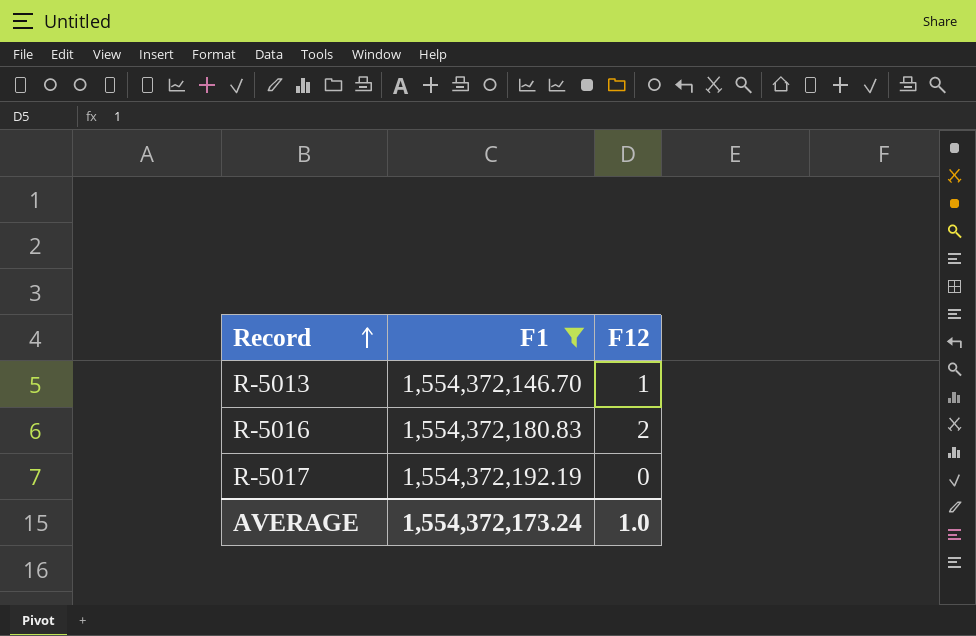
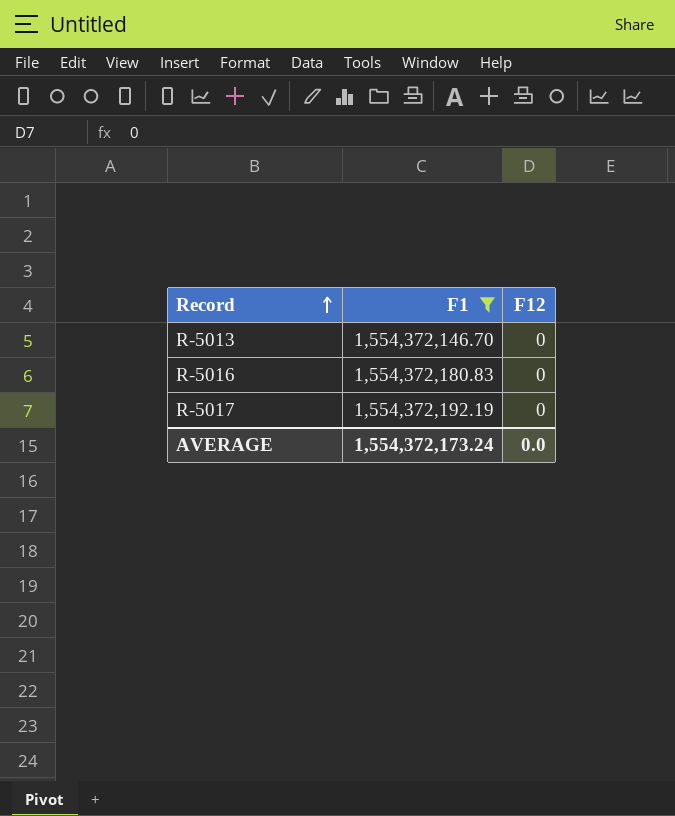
R-5013 | F12: 1 -> 0
R-5016 | F12: 2 -> 0
AVERAGE | F12: 1.0 -> 0.0

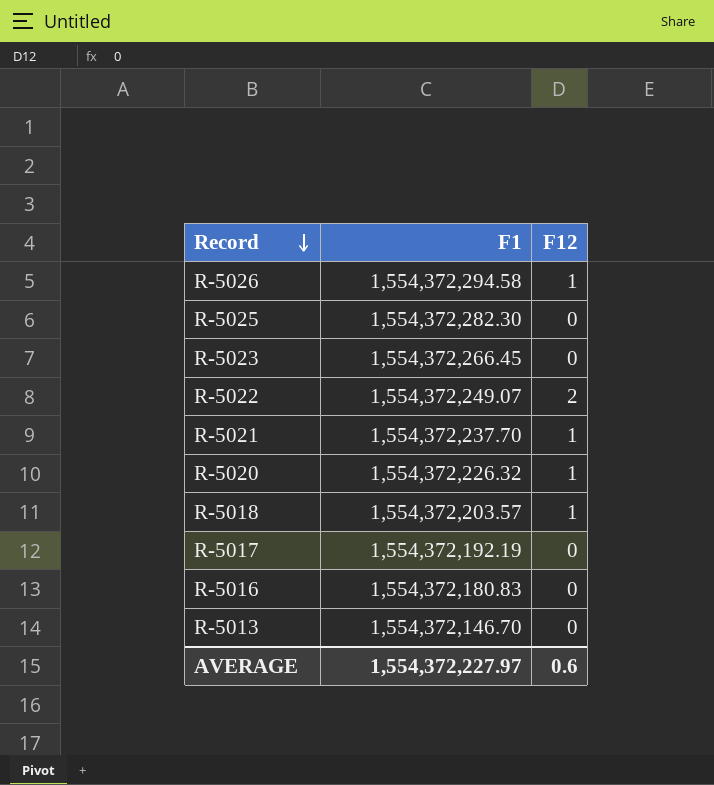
filter: F1 <= 1,554,372,192.19 -> none
row order: Record ascending -> Record descending
AVERAGE | F1: 1,554,372,173.24 -> 1,554,372,227.97
AVERAGE | F12: 0.0 -> 0.6

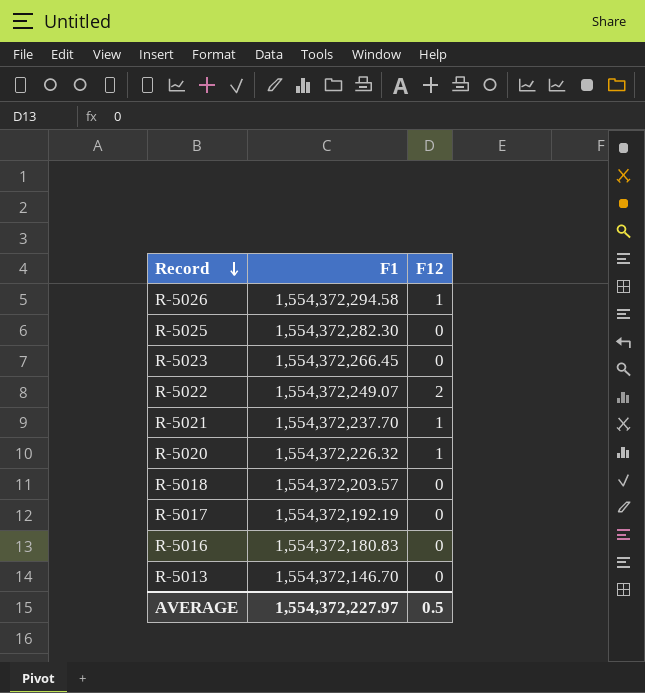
R-5018 | F12: 1 -> 0
AVERAGE | F12: 0.6 -> 0.5

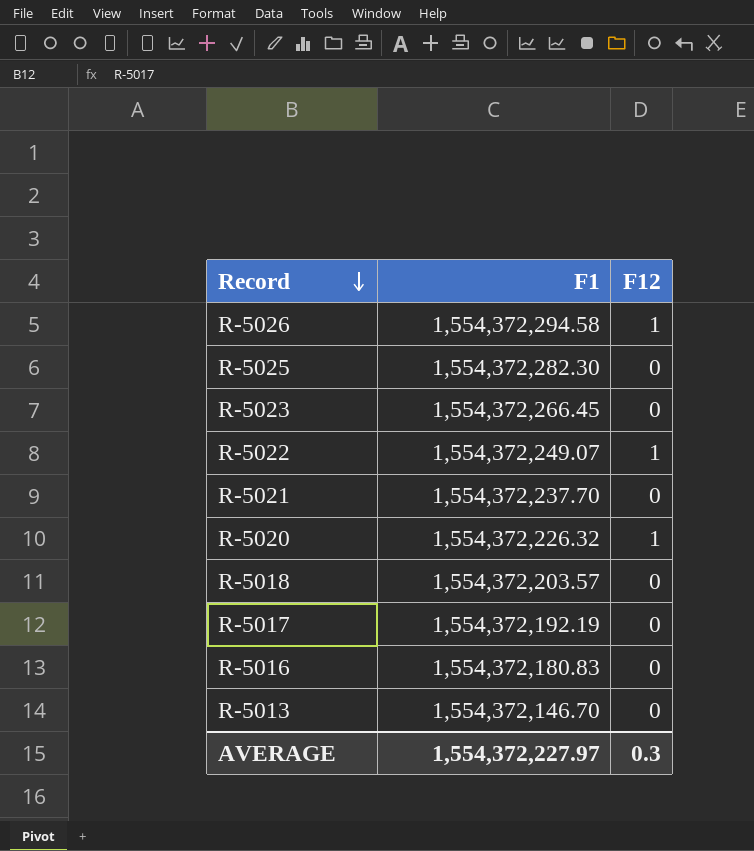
R-5022 | F12: 2 -> 1
R-5021 | F12: 1 -> 0
AVERAGE | F12: 0.5 -> 0.3

